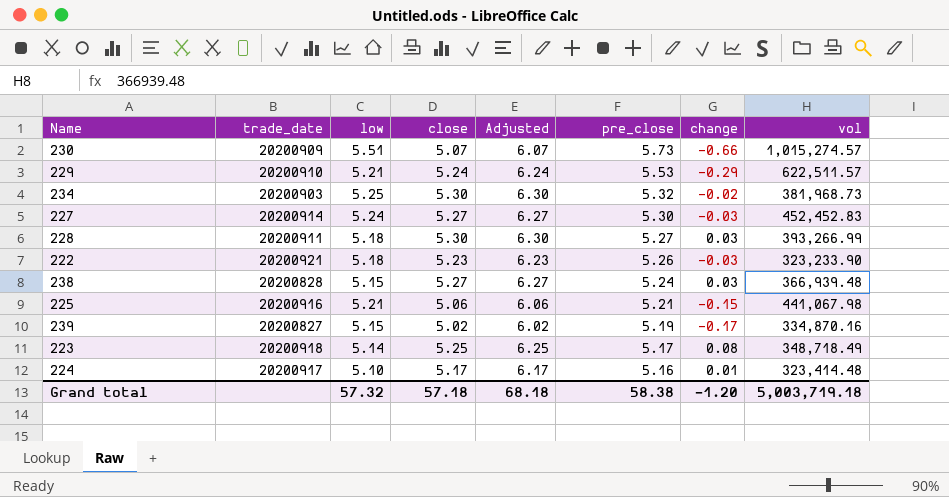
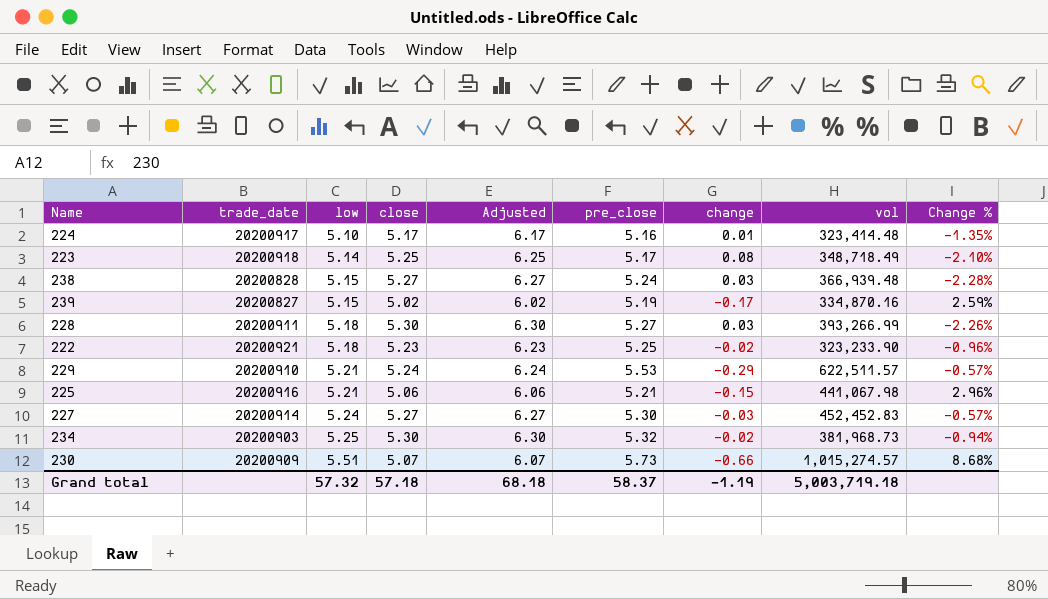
row order: pre_close descending -> low ascending
column Change % | formula: none -> ([low] - [close]) / [close]
222 | pre_close: 5.26 -> 5.25
222 | change: -0.03 -> -0.02
Grand total | pre_close: 58.38 -> 58.37
Grand total | change: -1.20 -> -1.19

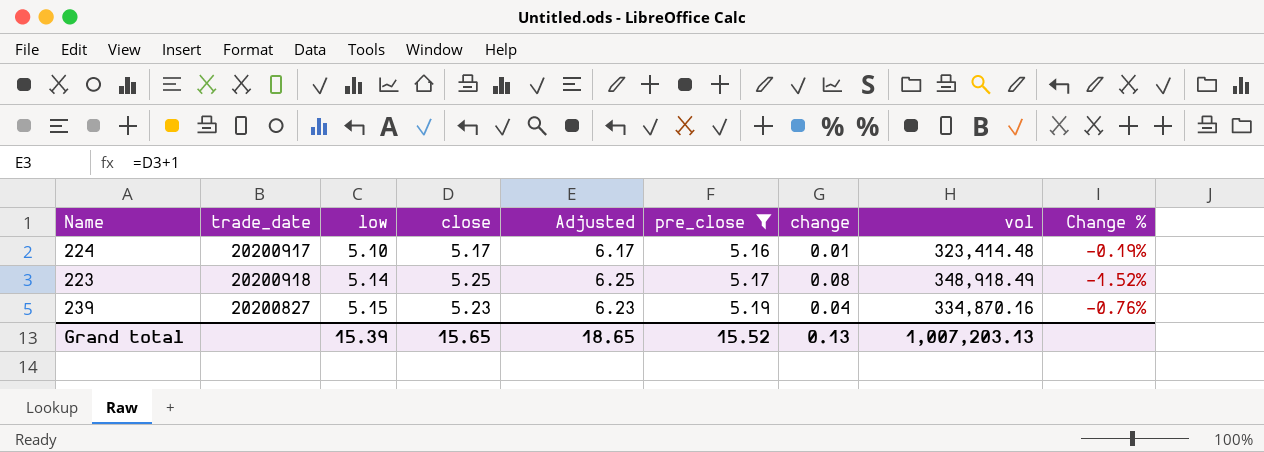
filter: none -> pre_close <= 5.19
column Change % | formula: ([low] - [close]) / [close] -> ([pre_close] - [close]) / [close]
223 | vol: 348,718.49 -> 348,918.49
239 | close: 5.02 -> 5.23
239 | Adjusted: 6.02 -> 6.23
239 | change: -0.17 -> 0.04
Grand total | low: 57.32 -> 15.39
Grand total | close: 57.18 -> 15.65
Grand total | Adjusted: 68.18 -> 18.65
Grand total | pre_close: 58.37 -> 15.52
Grand total | change: -1.19 -> 0.13
Grand total | vol: 5,003,719.18 -> 1,007,203.13

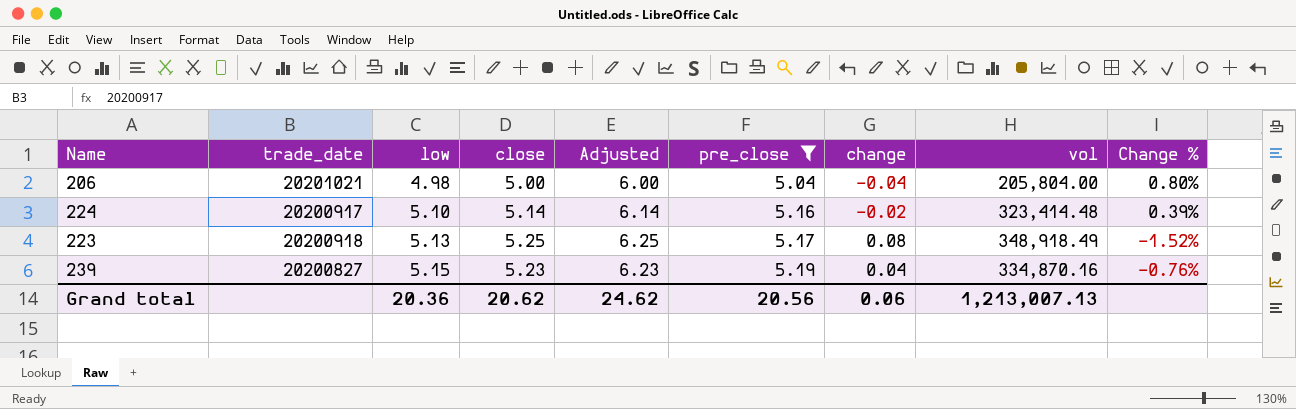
row 206: none -> 20201021 | 4.98 | 5.00 | 6.00 | 5.04 | -0.04 | 205,804.00 | 0.80%
224 | close: 5.17 -> 5.14
224 | Adjusted: 6.17 -> 6.14
224 | change: 0.01 -> -0.02
224 | Change %: -0.19% -> 0.39%
223 | low: 5.14 -> 5.13
Grand total | low: 15.39 -> 20.36
Grand total | close: 15.65 -> 20.62
Grand total | Adjusted: 18.65 -> 24.62
Grand total | pre_close: 15.52 -> 20.56
Grand total | change: 0.13 -> 0.06
Grand total | vol: 1,007,203.13 -> 1,213,007.13

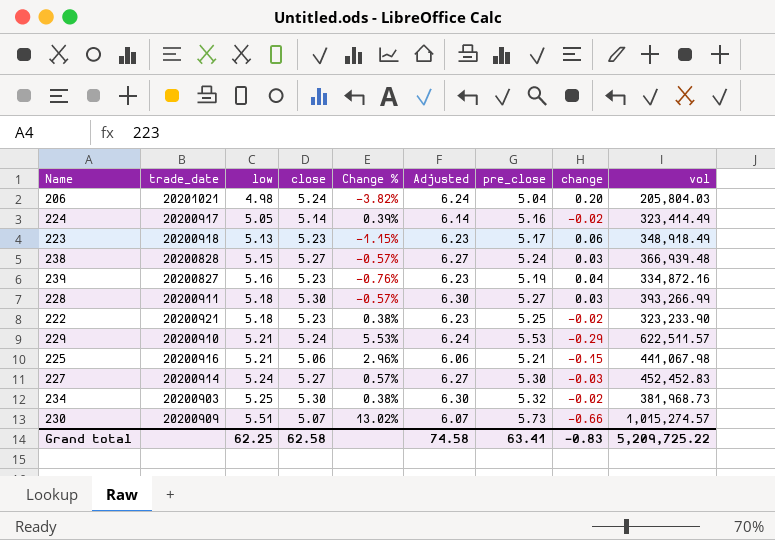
filter: pre_close <= 5.19 -> none
column Change % | position: 9 -> 5
206 | close: 5.00 -> 5.24
206 | Change %: 0.80% -> -3.82%
206 | Adjusted: 6.00 -> 6.24
206 | change: -0.04 -> 0.20
206 | vol: 205,804.00 -> 205,804.03
224 | low: 5.10 -> 5.05
224 | vol: 323,414.48 -> 323,414.49
223 | close: 5.25 -> 5.23
223 | Change %: -1.52% -> -1.15%
223 | Adjusted: 6.25 -> 6.23
223 | change: 0.08 -> 0.06
239 | low: 5.15 -> 5.16
239 | vol: 334,870.16 -> 334,872.16
Grand total | low: 20.36 -> 62.25
Grand total | close: 20.62 -> 62.58
Grand total | Adjusted: 24.62 -> 74.58
Grand total | pre_close: 20.56 -> 63.41
Grand total | change: 0.06 -> -0.83
Grand total | vol: 1,213,007.13 -> 5,209,725.22

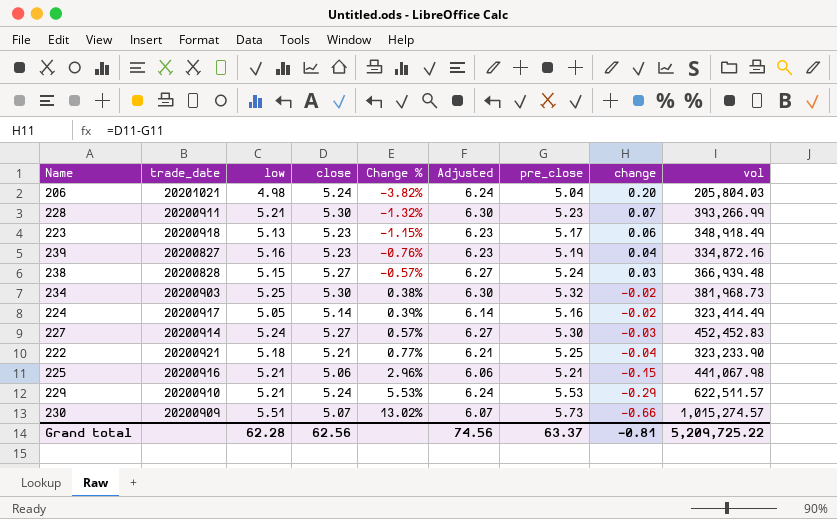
row order: low ascending -> Change % ascending
228 | low: 5.18 -> 5.21
228 | Change %: -0.57% -> -1.32%
228 | pre_close: 5.27 -> 5.23
228 | change: 0.03 -> 0.07
222 | close: 5.23 -> 5.21
222 | Change %: 0.38% -> 0.77%
222 | Adjusted: 6.23 -> 6.21
222 | change: -0.02 -> -0.04
Grand total | low: 62.25 -> 62.28
Grand total | close: 62.58 -> 62.56
Grand total | Adjusted: 74.58 -> 74.56
Grand total | pre_close: 63.41 -> 63.37
Grand total | change: -0.83 -> -0.81

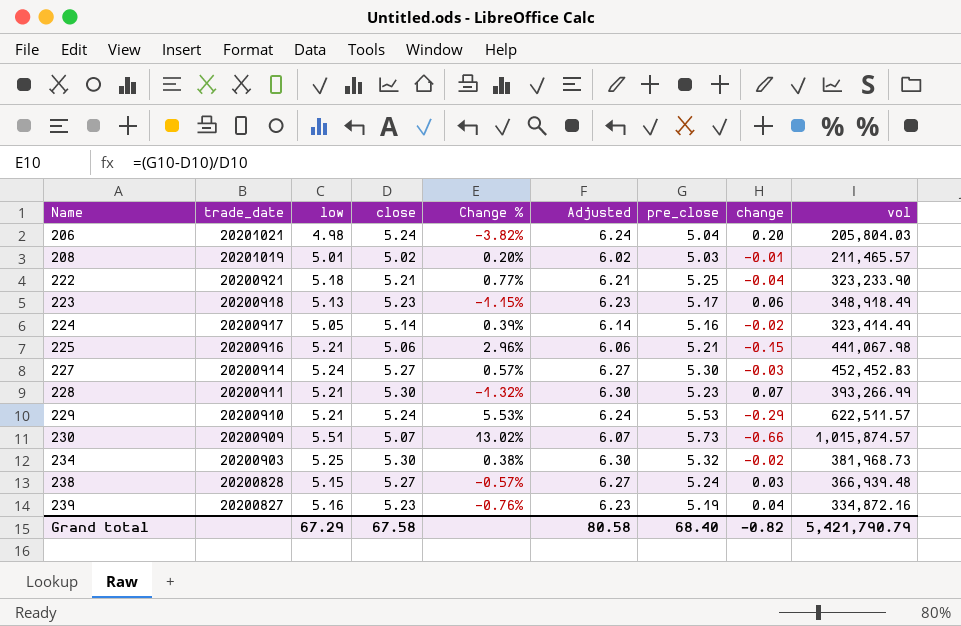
row order: Change % ascending -> Name ascending
row 208: none -> 20201019 | 5.01 | 5.02 | 0.20% | 6.02 | 5.03 | -0.01 | 211,465.57
230 | vol: 1,015,274.57 -> 1,015,874.57
Grand total | low: 62.28 -> 67.29
Grand total | close: 62.56 -> 67.58
Grand total | Adjusted: 74.56 -> 80.58
Grand total | pre_close: 63.37 -> 68.40
Grand total | change: -0.81 -> -0.82
Grand total | vol: 5,209,725.22 -> 5,421,790.79

